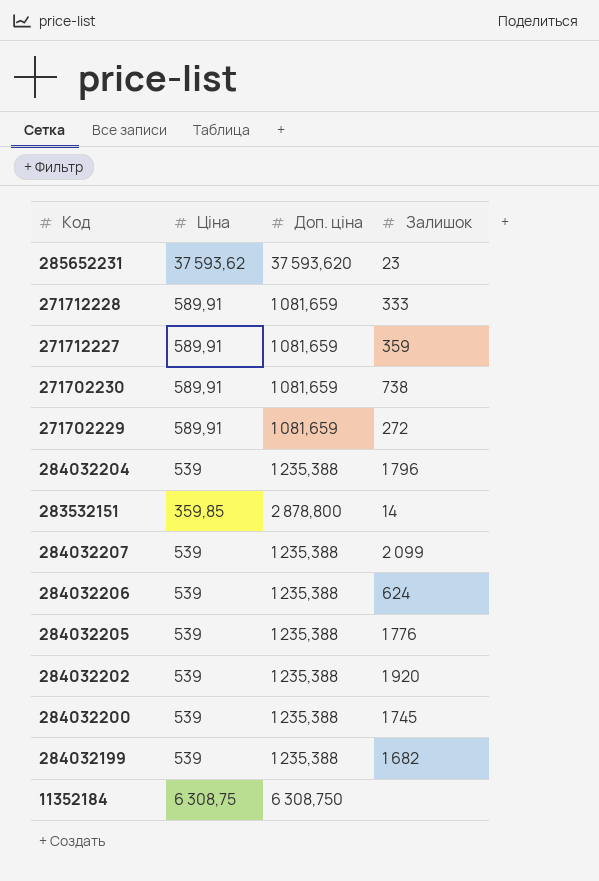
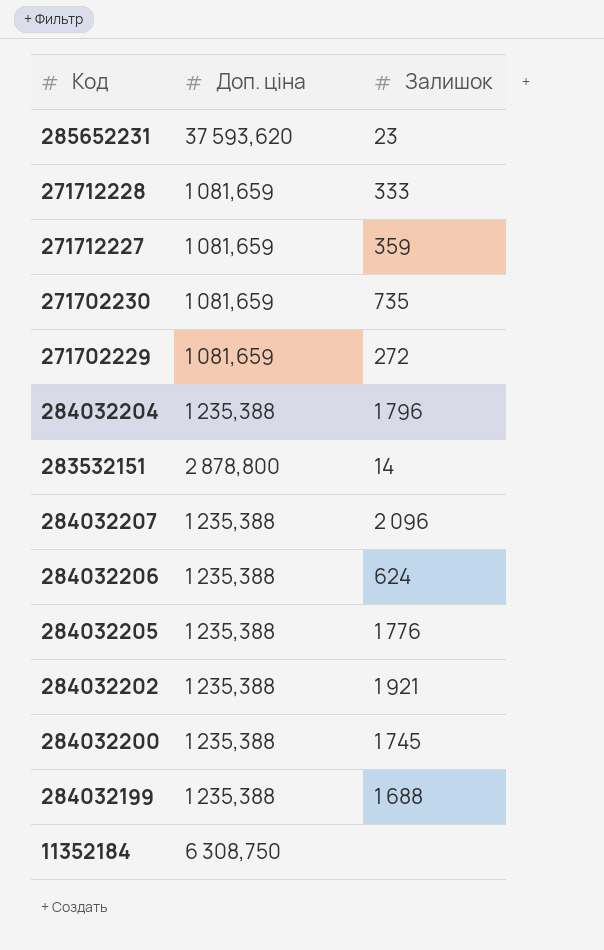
column Ціна | position: 2 -> none
271702230 | Залишок: 738 -> 735
284032207 | Залишок: 2 099 -> 2 096
284032202 | Залишок: 1 920 -> 1 921
284032199 | Залишок: 1 682 -> 1 688

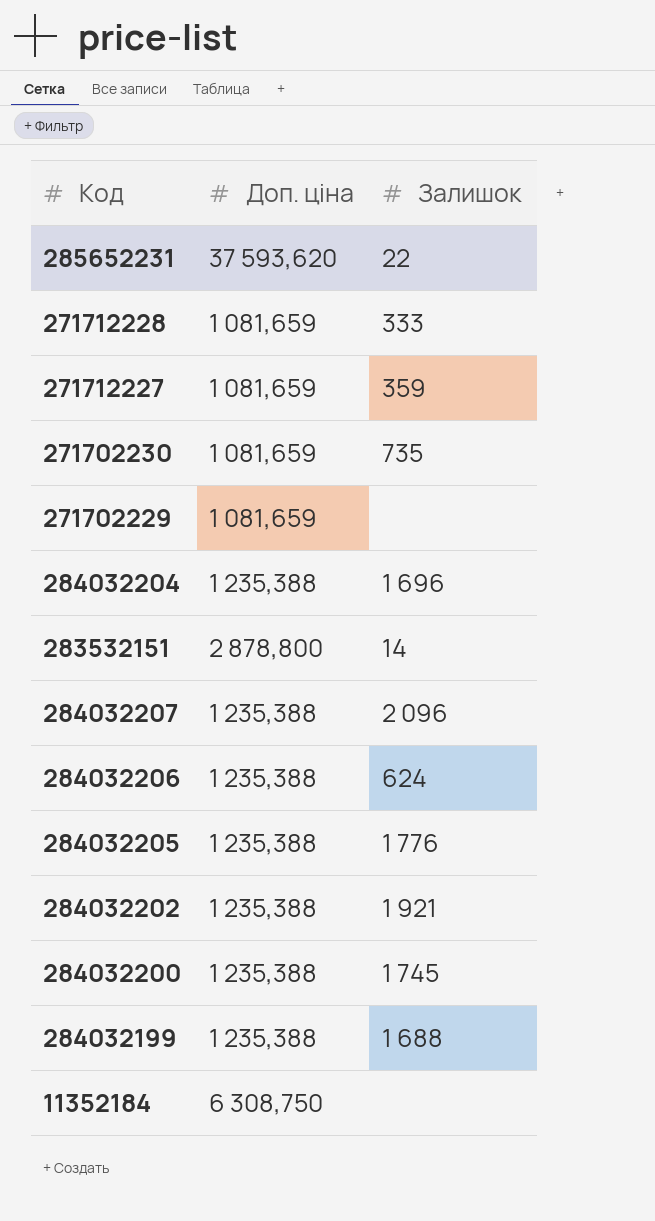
285652231 | Залишок: 23 -> 22
271702229 | Залишок: 272 -> none
284032204 | Залишок: 1 796 -> 1 696

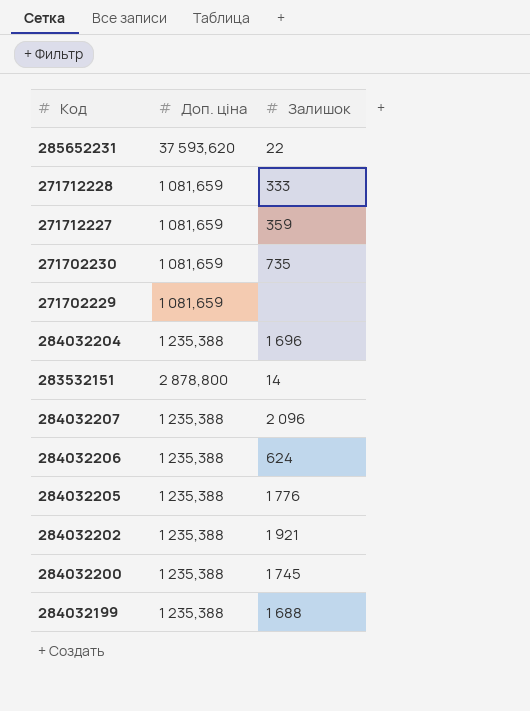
row 11352184: 6 308,750 | none -> none

